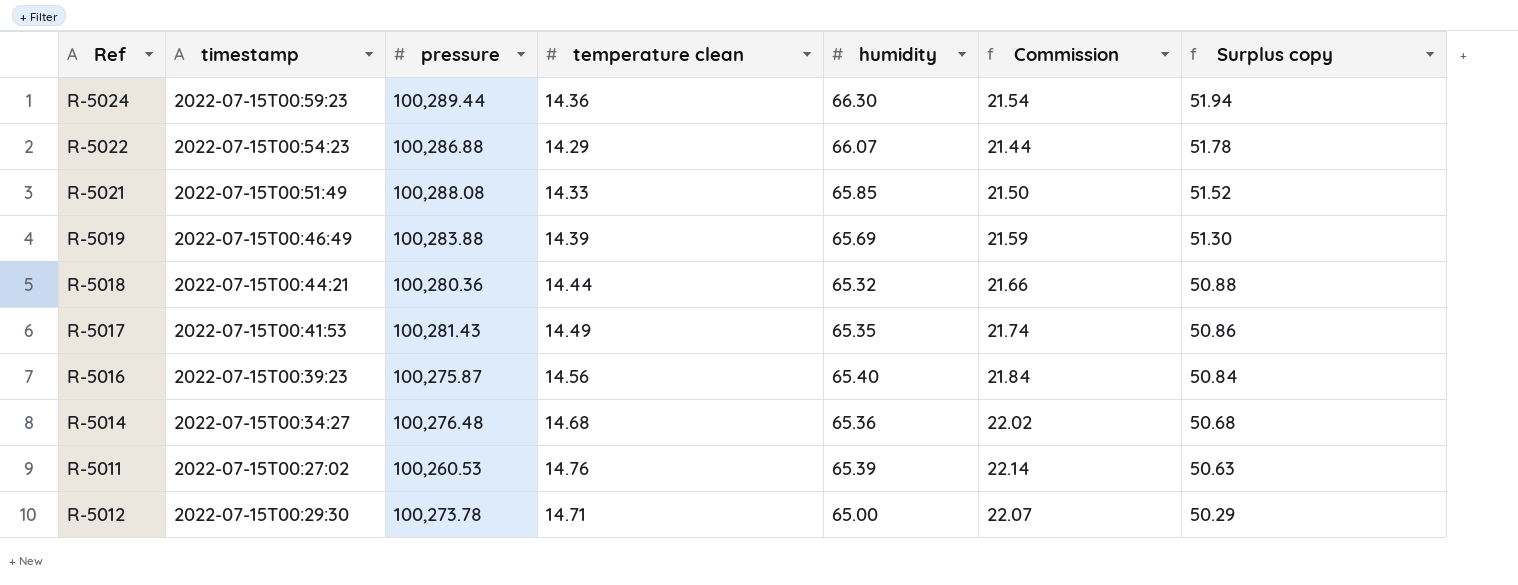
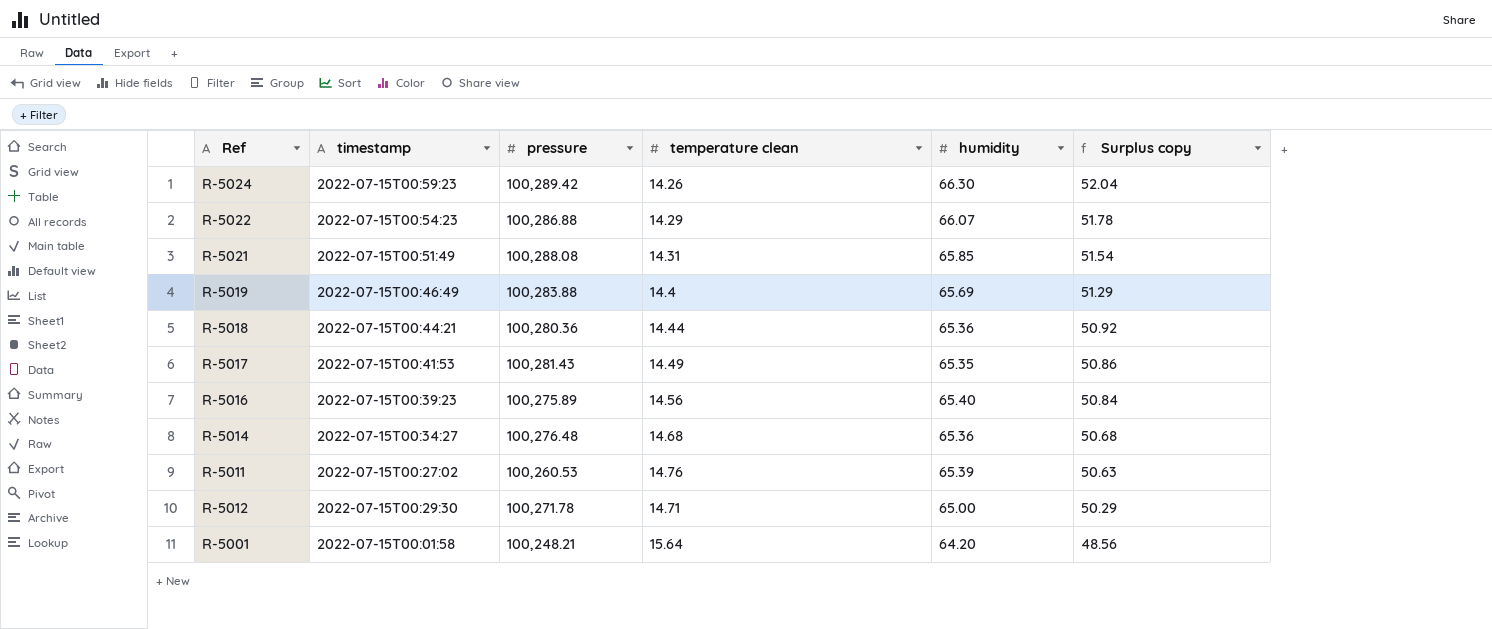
column Commission | formula: [temperature clean] * 1.5 -> none
R-5024 | pressure: 100,289.44 -> 100,289.42
R-5024 | temperature clean: 14.36 -> 14.26
R-5024 | Surplus copy: 51.94 -> 52.04
R-5021 | temperature clean: 14.33 -> 14.31
R-5021 | Surplus copy: 51.52 -> 51.54
R-5019 | temperature clean: 14.39 -> 14.4
R-5019 | Surplus copy: 51.30 -> 51.29
R-5018 | humidity: 65.32 -> 65.36
R-5018 | Surplus copy: 50.88 -> 50.92
R-5016 | pressure: 100,275.87 -> 100,275.89
R-5012 | pressure: 100,273.78 -> 100,271.78
row R-5001: none -> 2022-07-15T00:01:58 | 100,248.21 | 15.64 | 64.20 | 48.56

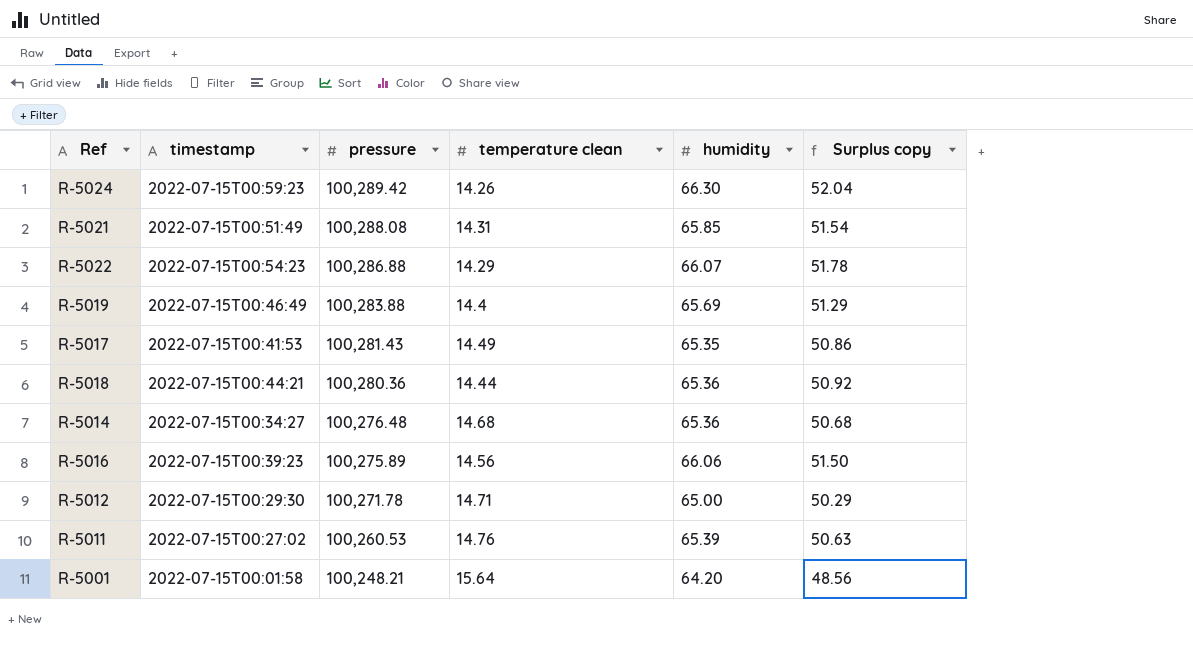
row order: Surplus copy descending -> pressure descending
R-5016 | humidity: 65.40 -> 66.06
R-5016 | Surplus copy: 50.84 -> 51.50

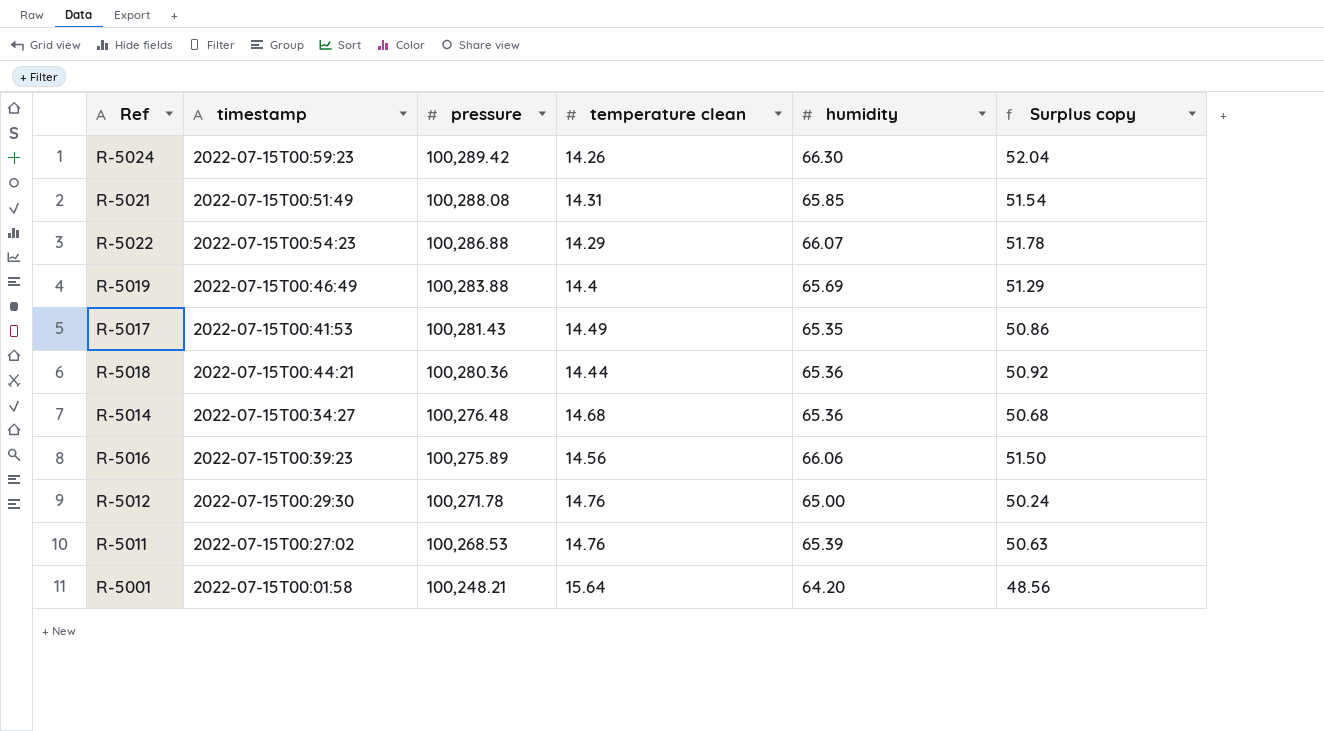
R-5012 | temperature clean: 14.71 -> 14.76
R-5012 | Surplus copy: 50.29 -> 50.24
R-5011 | pressure: 100,260.53 -> 100,268.53

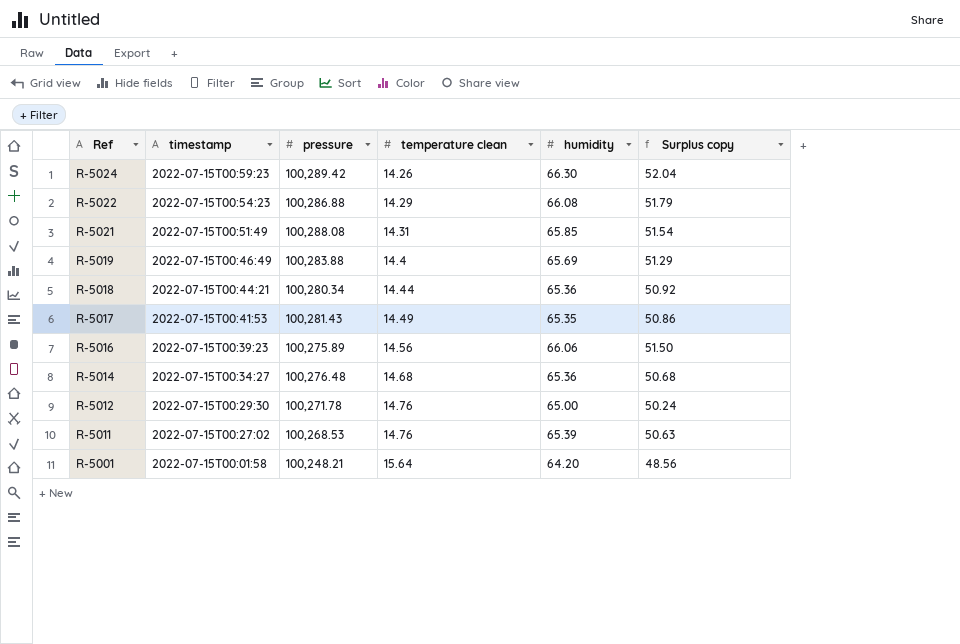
row order: pressure descending -> Ref descending
R-5022 | humidity: 66.07 -> 66.08
R-5022 | Surplus copy: 51.78 -> 51.79
R-5018 | pressure: 100,280.36 -> 100,280.34

